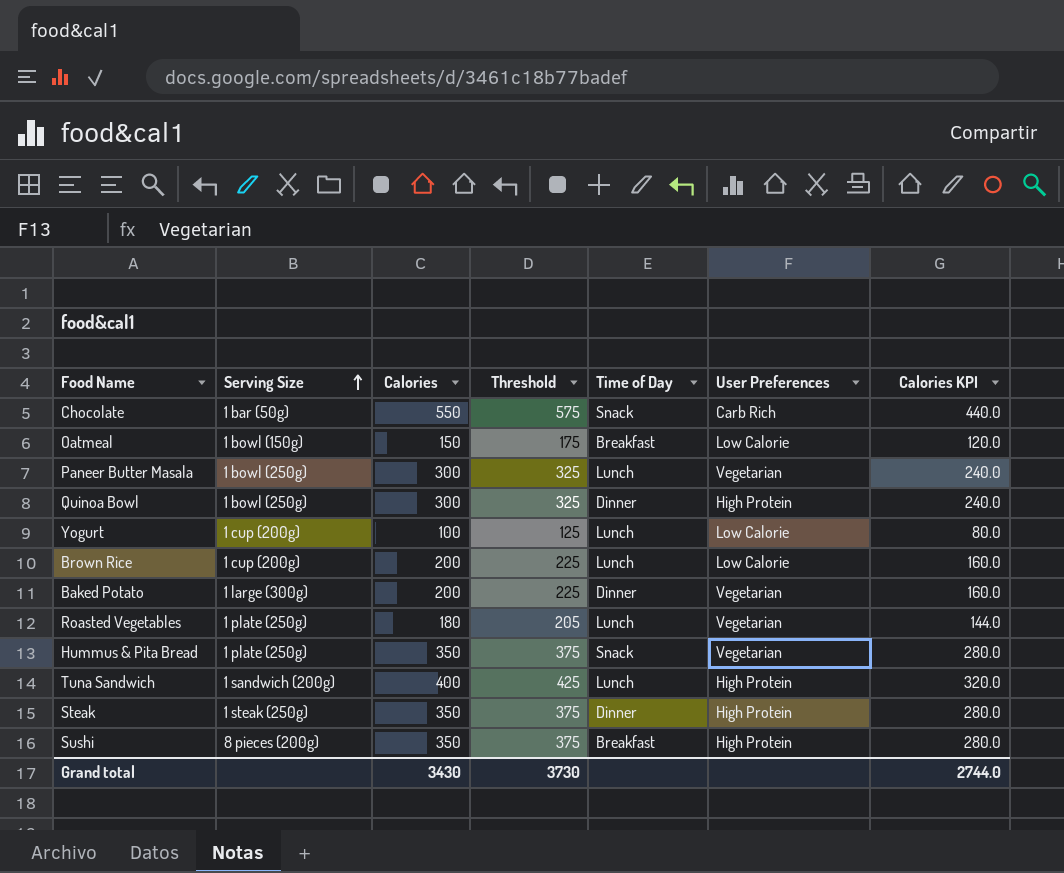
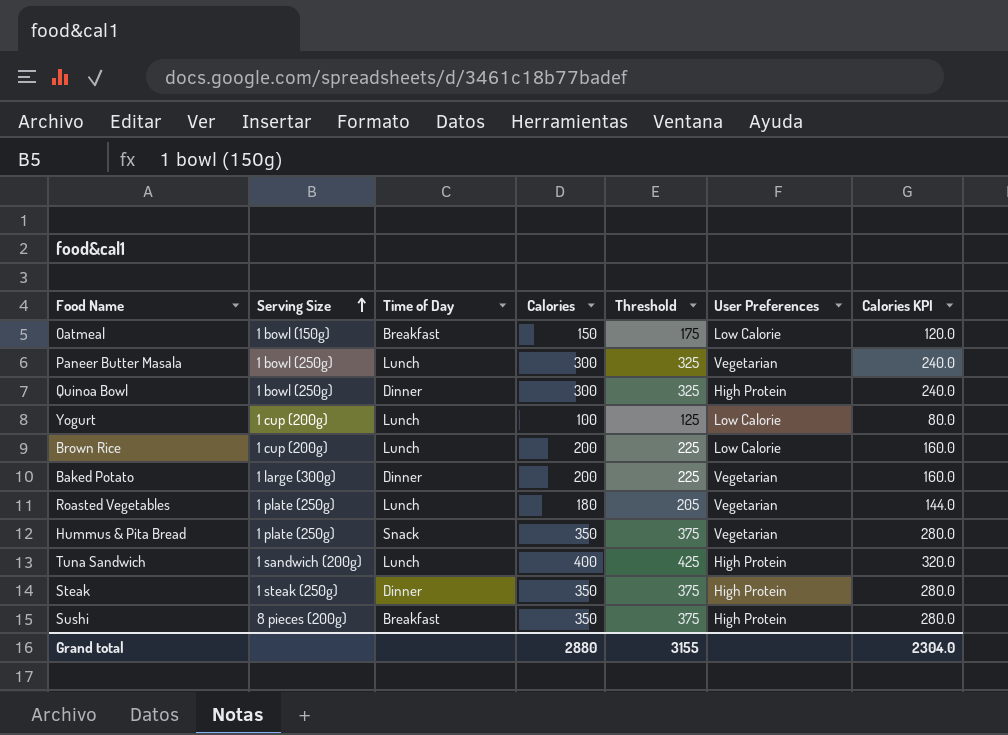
column Time of Day | position: 5 -> 3
row Chocolate: 1 bar (50g) | 550 | 575 | Snack | Carb Rich | 440.0 -> none
Grand total | Calories: 3430 -> 2880
Grand total | Threshold: 3730 -> 3155
Grand total | Calories KPI: 2744.0 -> 2304.0

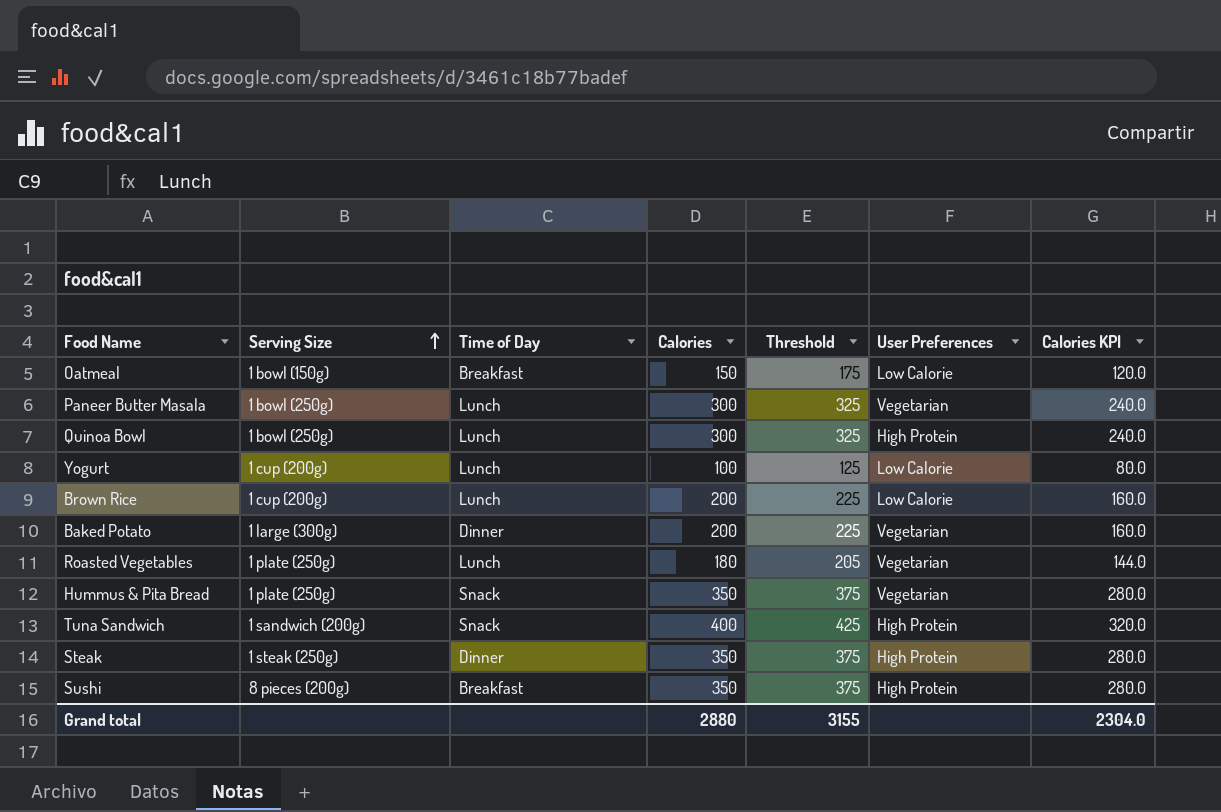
Quinoa Bowl | Time of Day: Dinner -> Lunch
Tuna Sandwich | Time of Day: Lunch -> Snack

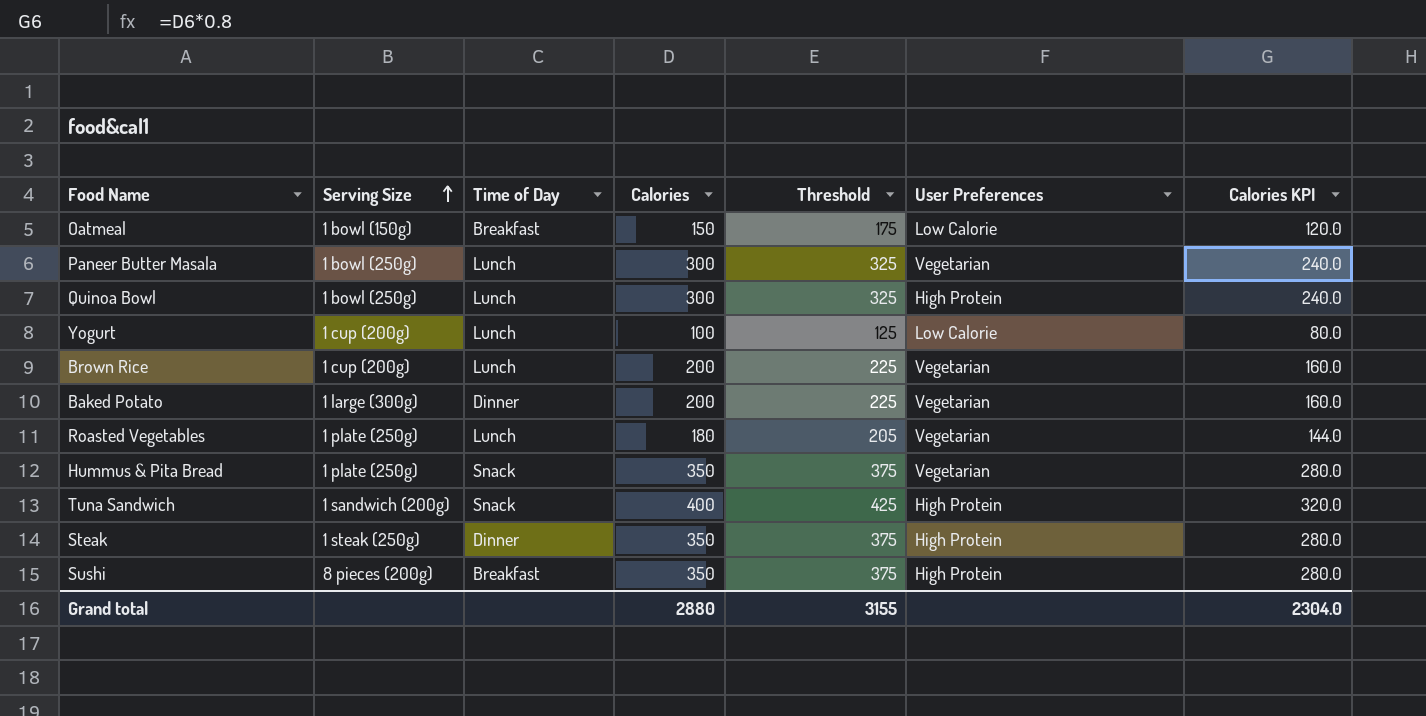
Brown Rice | User Preferences: Low Calorie -> Vegetarian

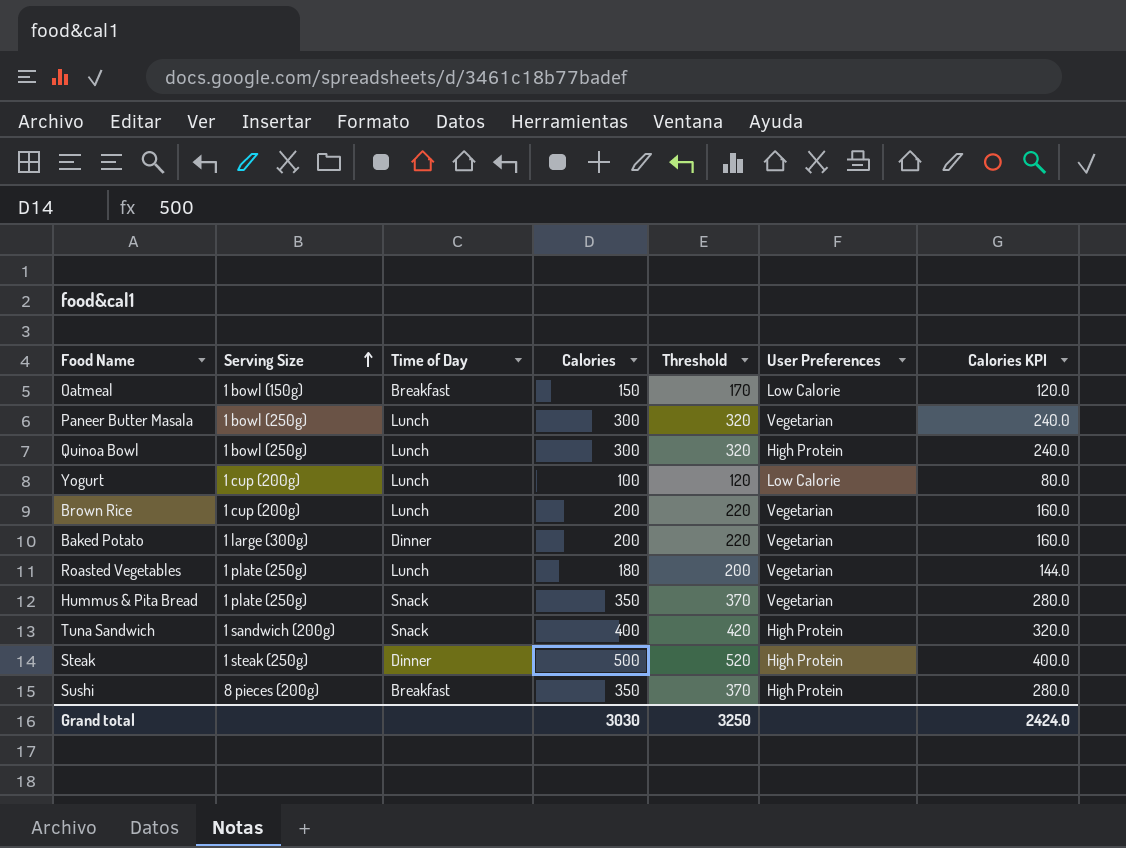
column Threshold | formula: [Calories] + 25 -> [Calories] + 20
Steak | Calories: 350 -> 500
Steak | Calories KPI: 280.0 -> 400.0
Grand total | Calories: 2880 -> 3030
Grand total | Threshold: 3155 -> 3250
Grand total | Calories KPI: 2304.0 -> 2424.0

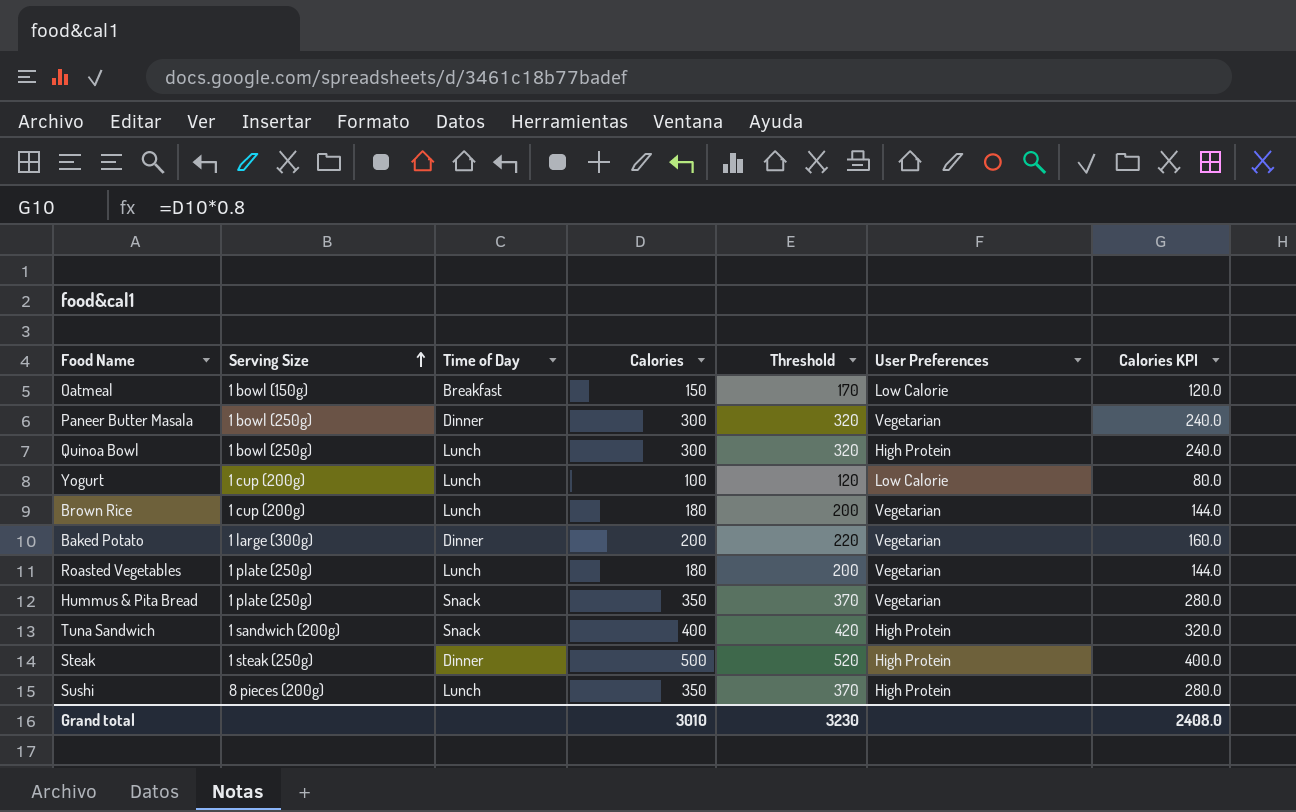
Paneer Butter Masala | Time of Day: Lunch -> Dinner
Brown Rice | Calories: 200 -> 180
Brown Rice | Threshold: 220 -> 200
Brown Rice | Calories KPI: 160.0 -> 144.0
Sushi | Time of Day: Breakfast -> Lunch
Grand total | Calories: 3030 -> 3010
Grand total | Threshold: 3250 -> 3230
Grand total | Calories KPI: 2424.0 -> 2408.0

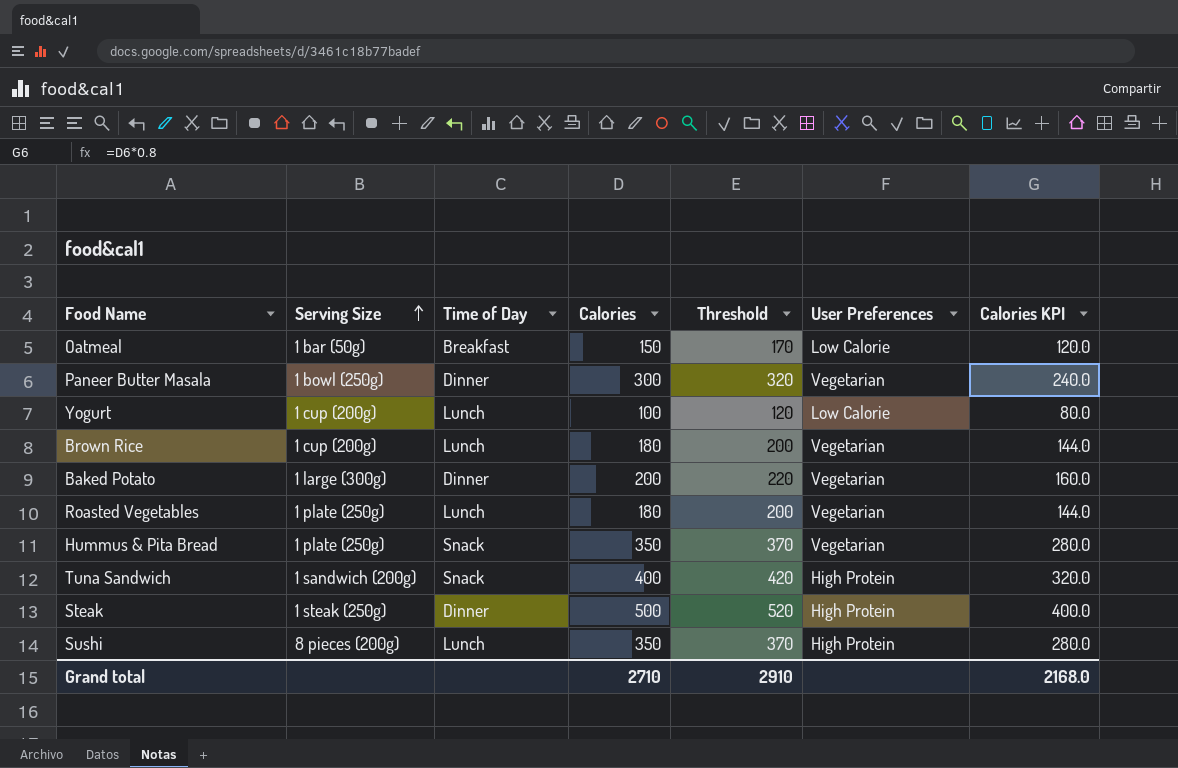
row Quinoa Bowl: 1 bowl (250g) | Lunch | 300 | 320 | High Protein | 240.0 -> none
Oatmeal | Serving Size: 1 bowl (150g) -> 1 bar (50g)
Grand total | Calories: 3010 -> 2710
Grand total | Threshold: 3230 -> 2910
Grand total | Calories KPI: 2408.0 -> 2168.0

